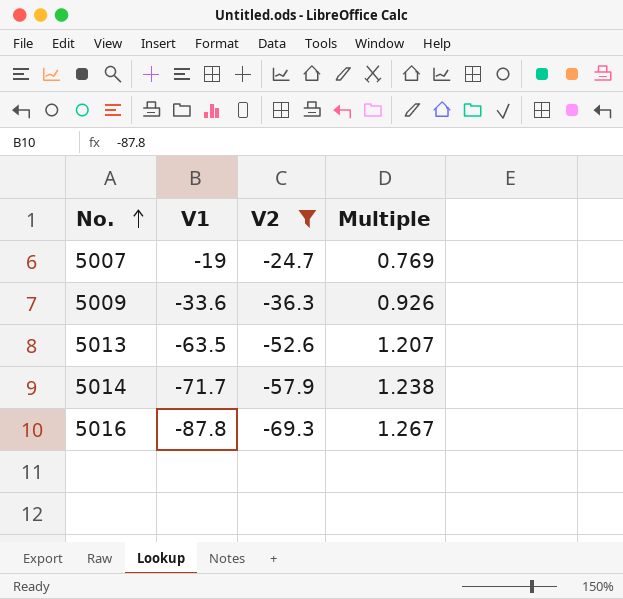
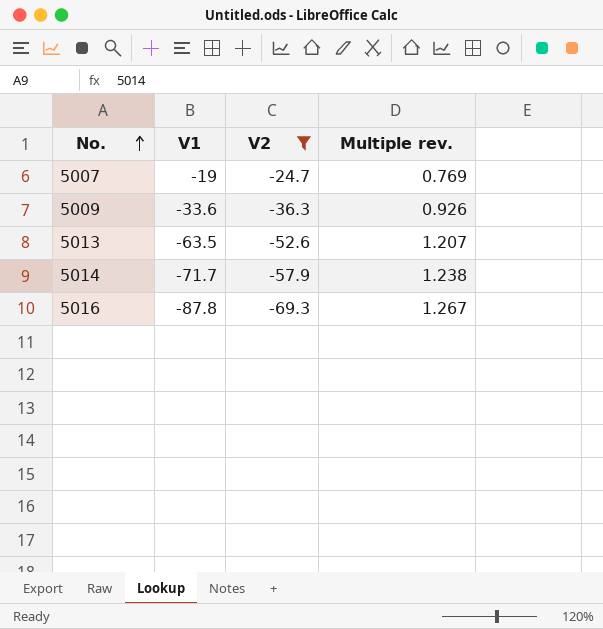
column name: Multiple -> Multiple rev.

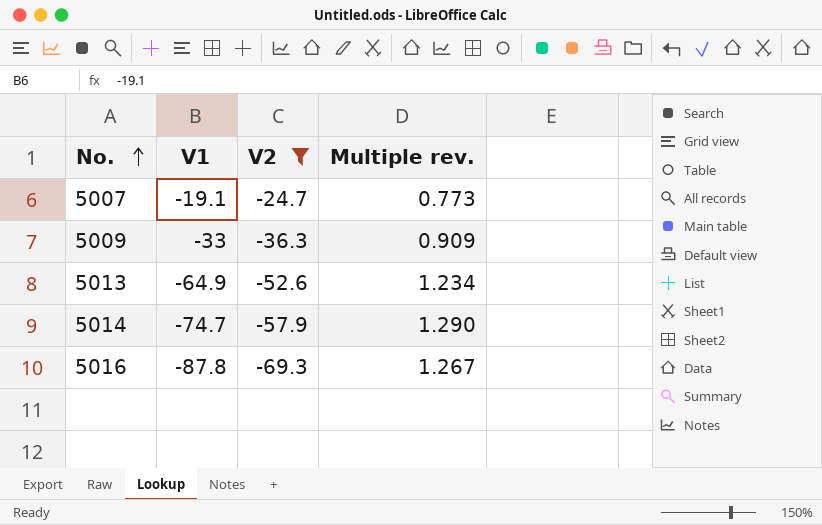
5007 | V1: -19 -> -19.1
5007 | Multiple rev.: 0.769 -> 0.773
5009 | V1: -33.6 -> -33
5009 | Multiple rev.: 0.926 -> 0.909
5013 | V1: -63.5 -> -64.9
5013 | Multiple rev.: 1.207 -> 1.234
5014 | V1: -71.7 -> -74.7
5014 | Multiple rev.: 1.238 -> 1.290

